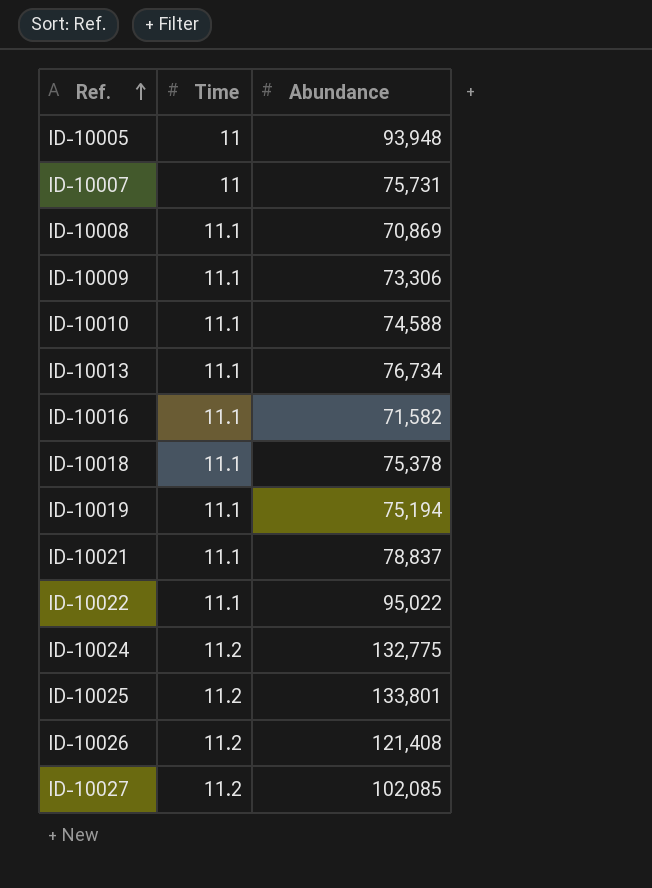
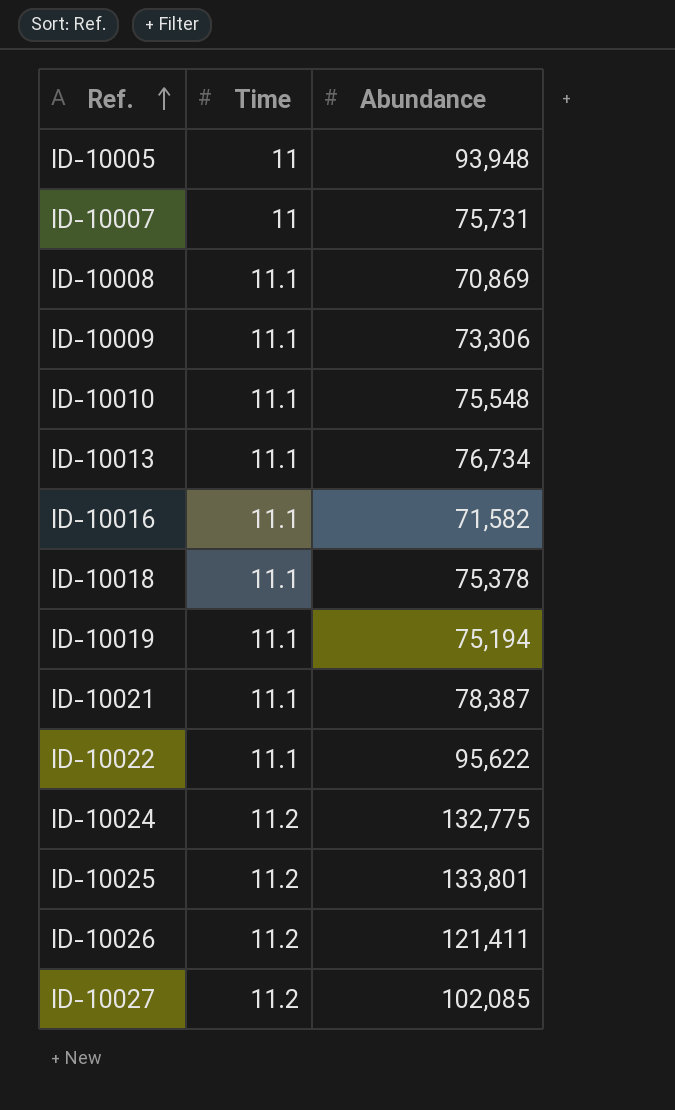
ID-10010 | Abundance: 74,588 -> 75,548
ID-10021 | Abundance: 78,837 -> 78,387
ID-10022 | Abundance: 95,022 -> 95,622
ID-10026 | Abundance: 121,408 -> 121,411

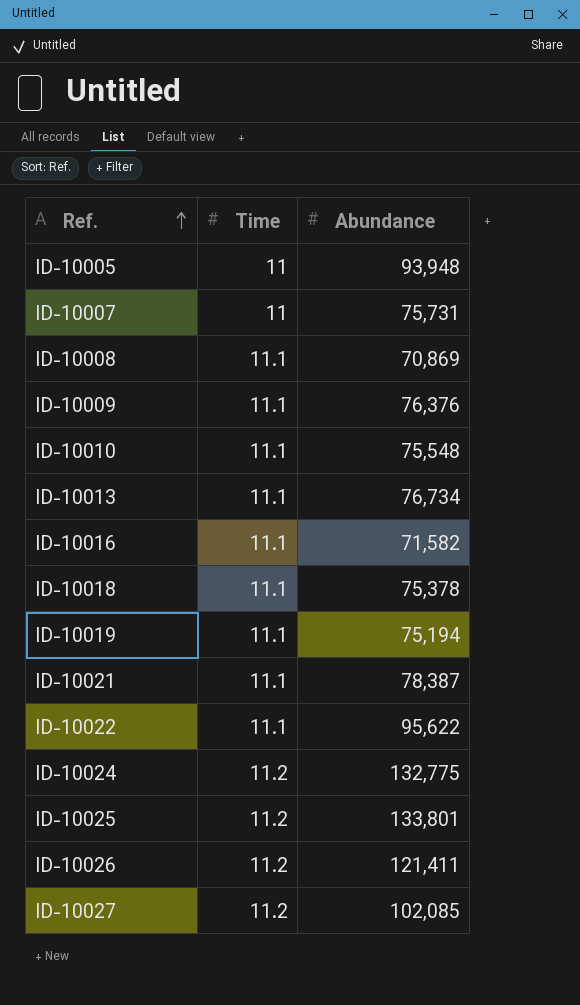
ID-10009 | Abundance: 73,306 -> 76,376

